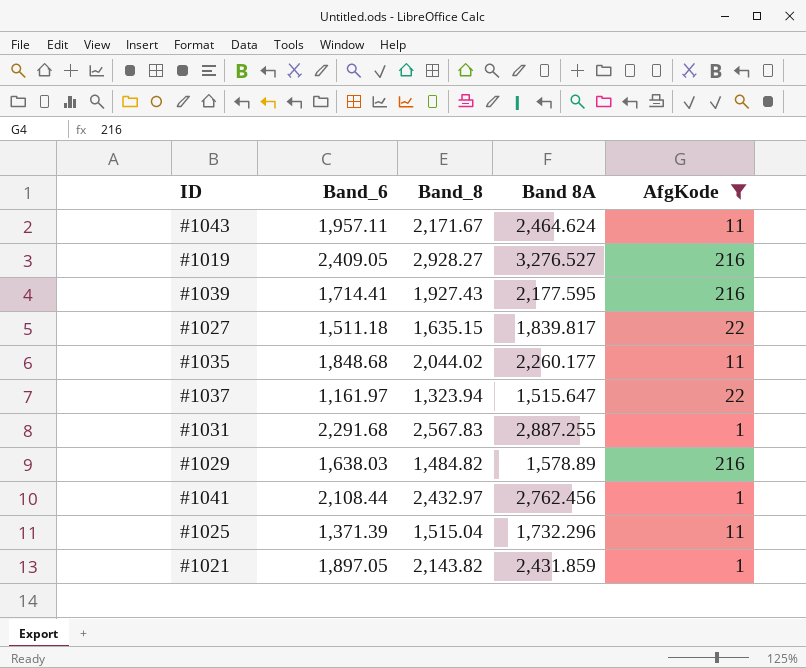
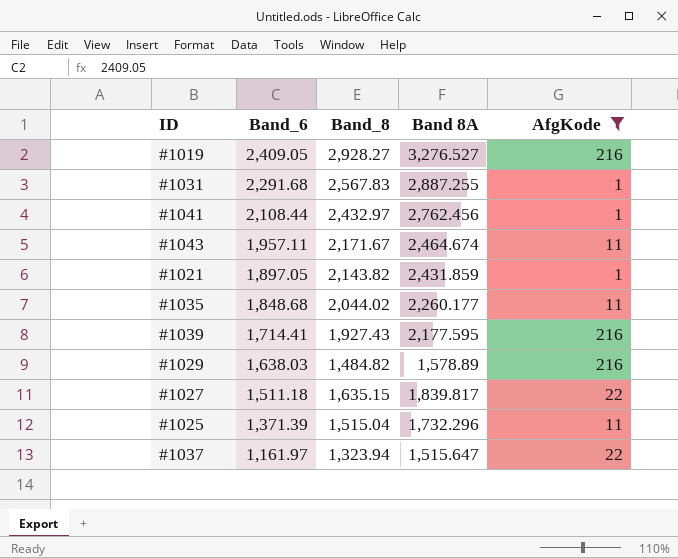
row order: none -> Band_6 descending
#1043 | Band 8A: 2,464.624 -> 2,464.674

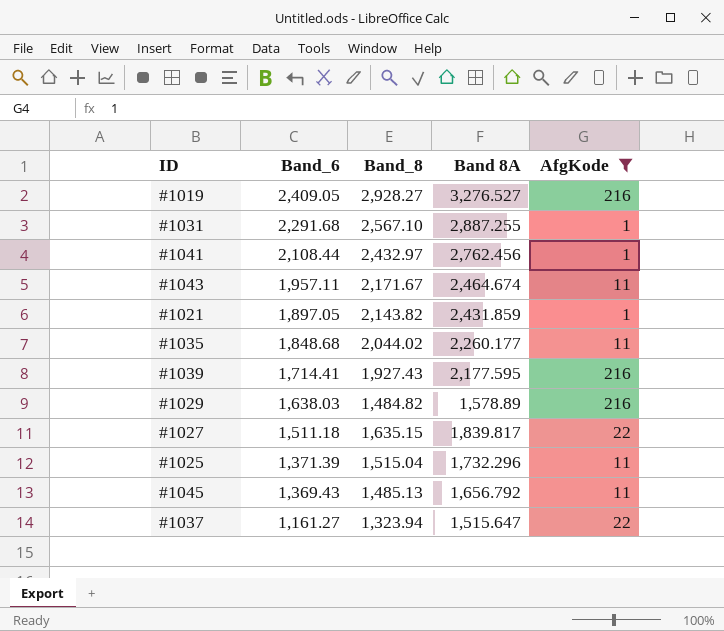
#1031 | Band_8: 2,567.83 -> 2,567.10
row #1045: none -> 1,369.43 | 1,485.13 | 1,656.792 | 11
#1037 | Band_6: 1,161.97 -> 1,161.27

